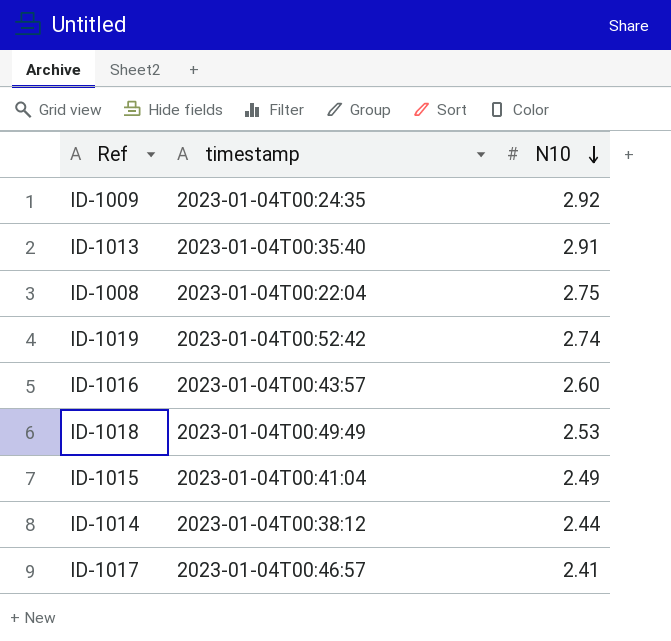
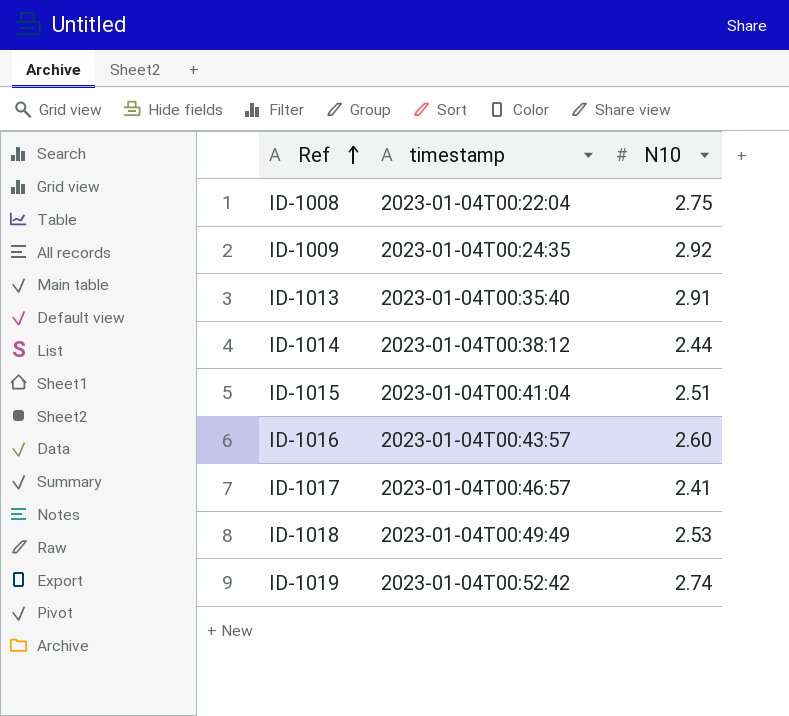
row order: N10 descending -> Ref ascending
ID-1015 | N10: 2.49 -> 2.51

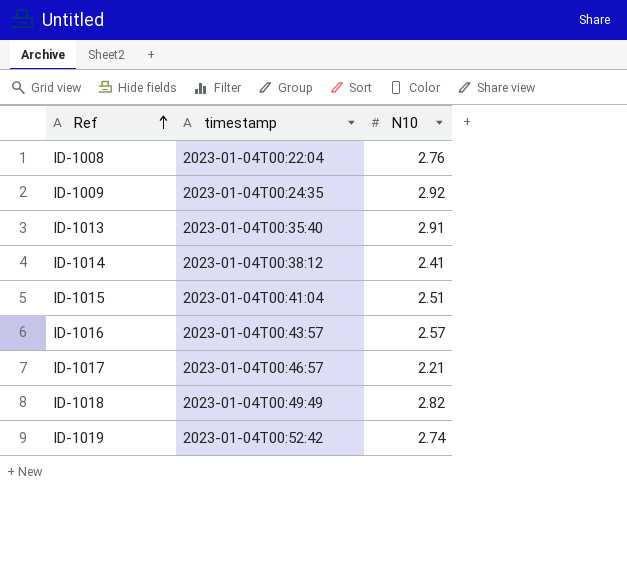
ID-1008 | N10: 2.75 -> 2.76
ID-1014 | N10: 2.44 -> 2.41
ID-1016 | N10: 2.60 -> 2.57
ID-1017 | N10: 2.41 -> 2.21
ID-1018 | N10: 2.53 -> 2.82

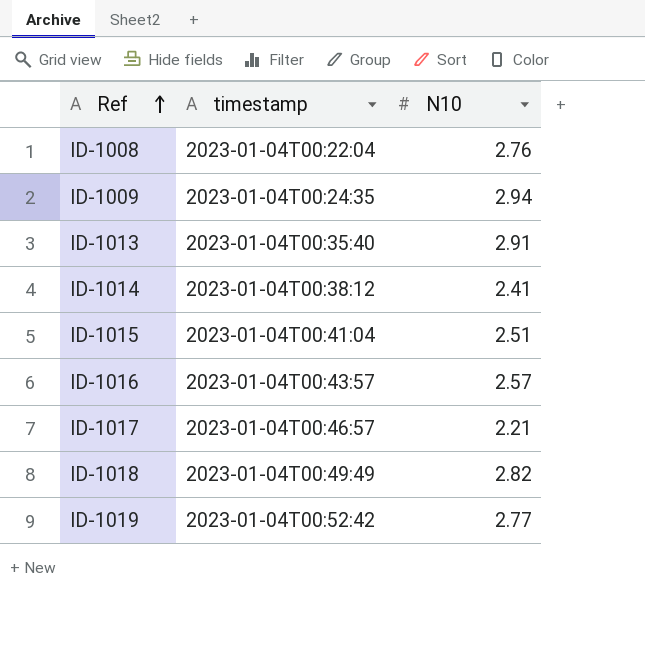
ID-1009 | N10: 2.92 -> 2.94
ID-1019 | N10: 2.74 -> 2.77

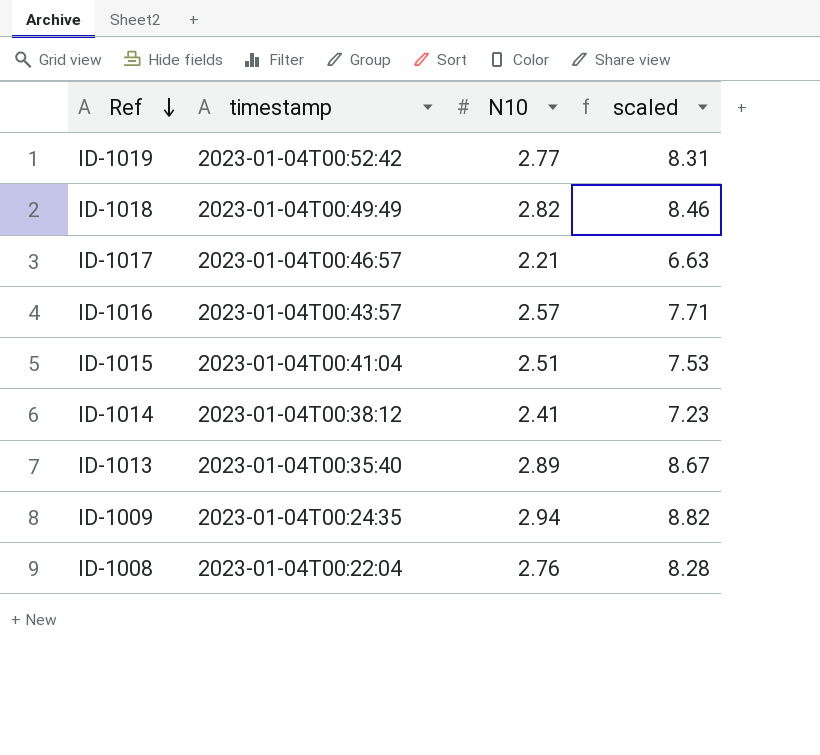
row order: Ref ascending -> Ref descending
column scaled | formula: none -> [N10] * 3
ID-1013 | N10: 2.91 -> 2.89

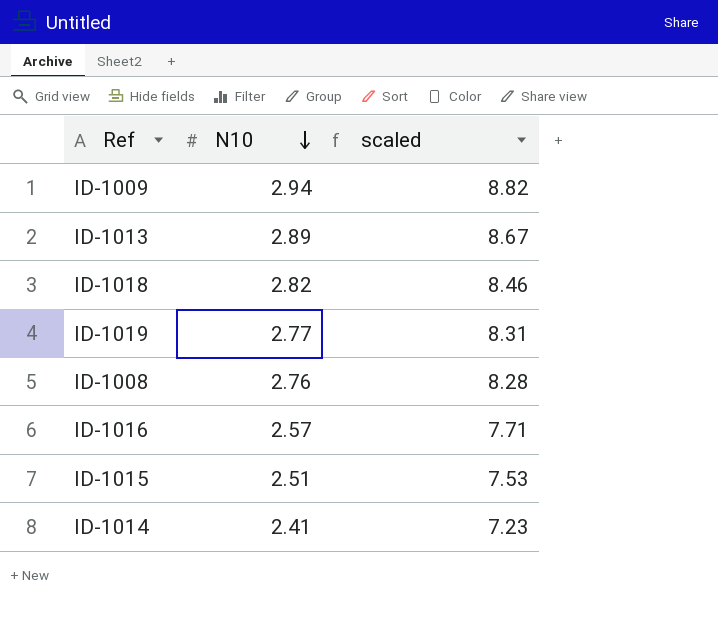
row order: Ref descending -> N10 descending
column timestamp | position: 2 -> none
row ID-1017: 2023-01-04T00:46:57 | 2.21 | 6.63 -> none

